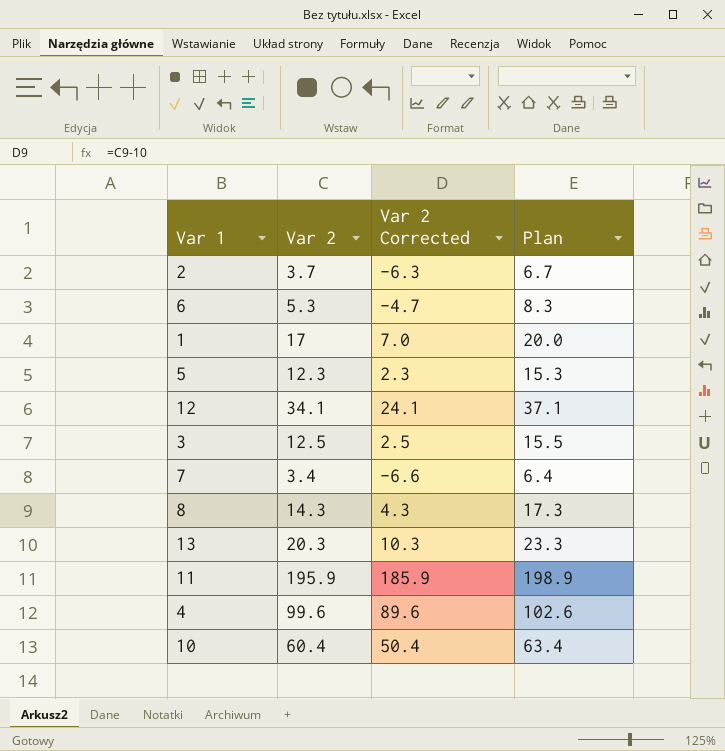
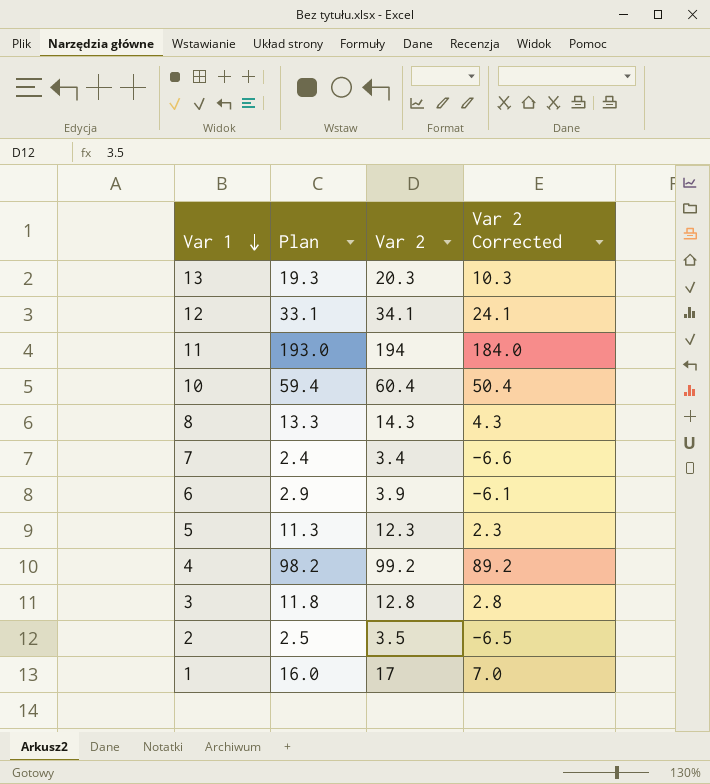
row order: none -> Var 1 descending
column Plan | formula: [Var 2] + 3 -> [Var 2] - 1
column Plan | position: 4 -> 2
11 | Var 2: 195.9 -> 194
11 | Var 2 Corrected: 185.9 -> 184.0
6 | Var 2: 5.3 -> 3.9
6 | Var 2 Corrected: -4.7 -> -6.1
4 | Var 2: 99.6 -> 99.2
4 | Var 2 Corrected: 89.6 -> 89.2
3 | Var 2: 12.5 -> 12.8
3 | Var 2 Corrected: 2.5 -> 2.8
2 | Var 2: 3.7 -> 3.5
2 | Var 2 Corrected: -6.3 -> -6.5

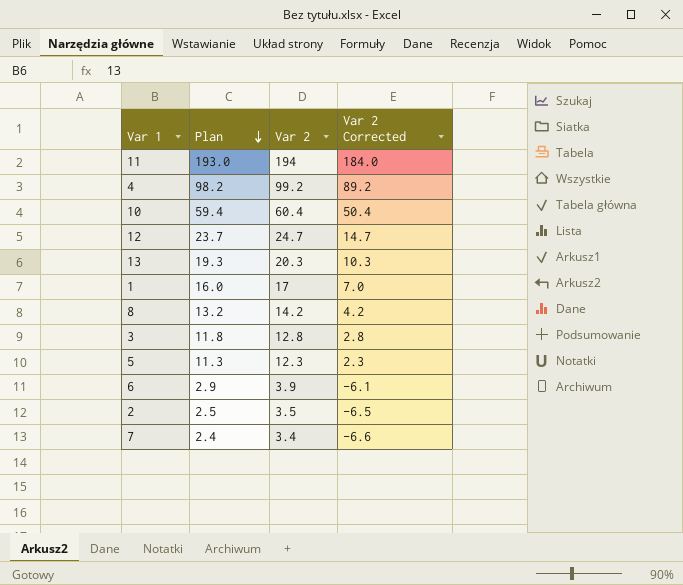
row order: Var 1 descending -> Plan descending
12 | Plan: 33.1 -> 23.7
12 | Var 2: 34.1 -> 24.7
12 | Var 2 Corrected: 24.1 -> 14.7
8 | Plan: 13.3 -> 13.2
8 | Var 2: 14.3 -> 14.2
8 | Var 2 Corrected: 4.3 -> 4.2

